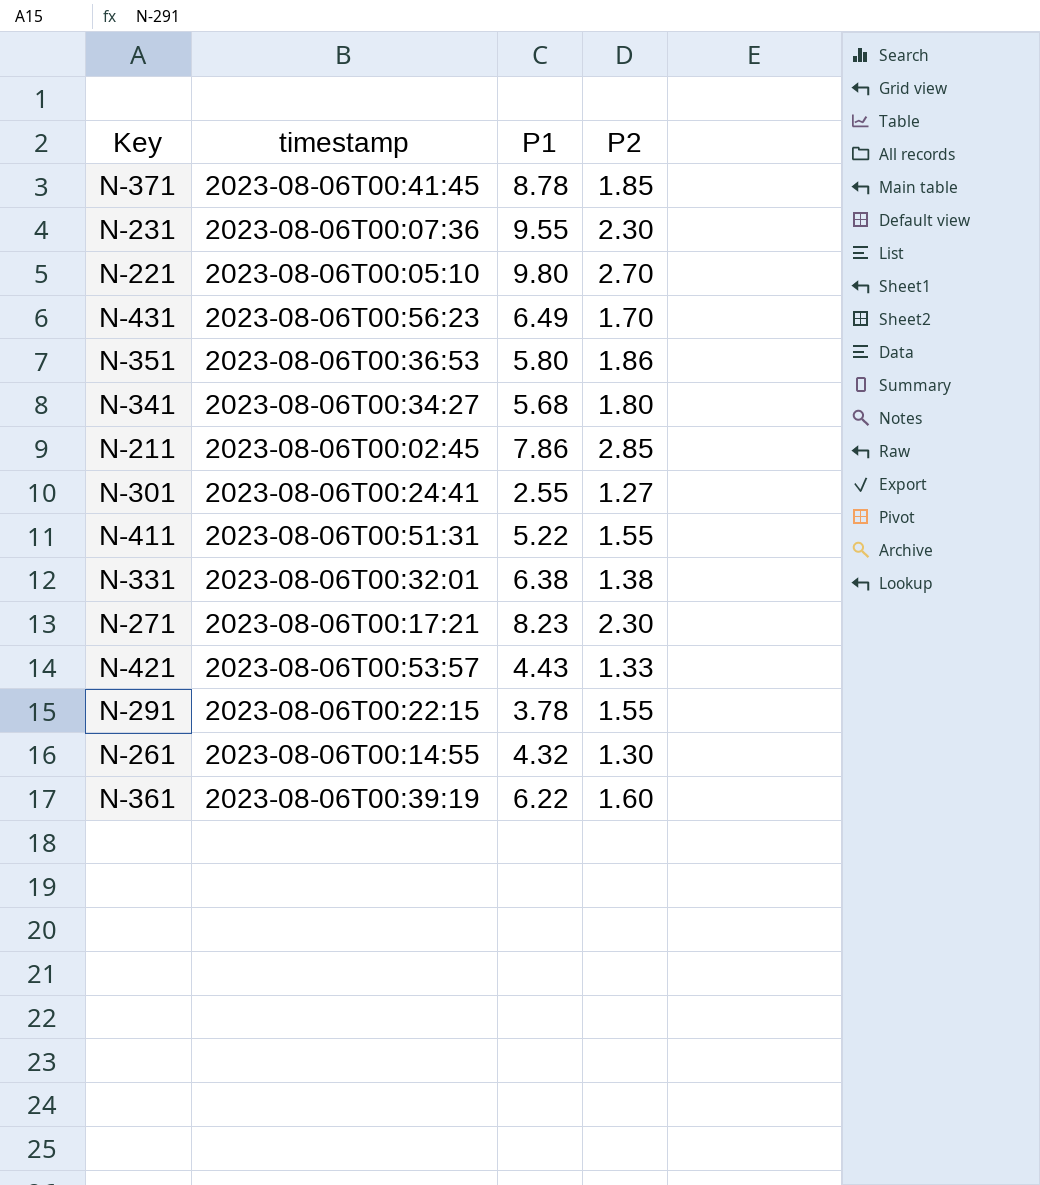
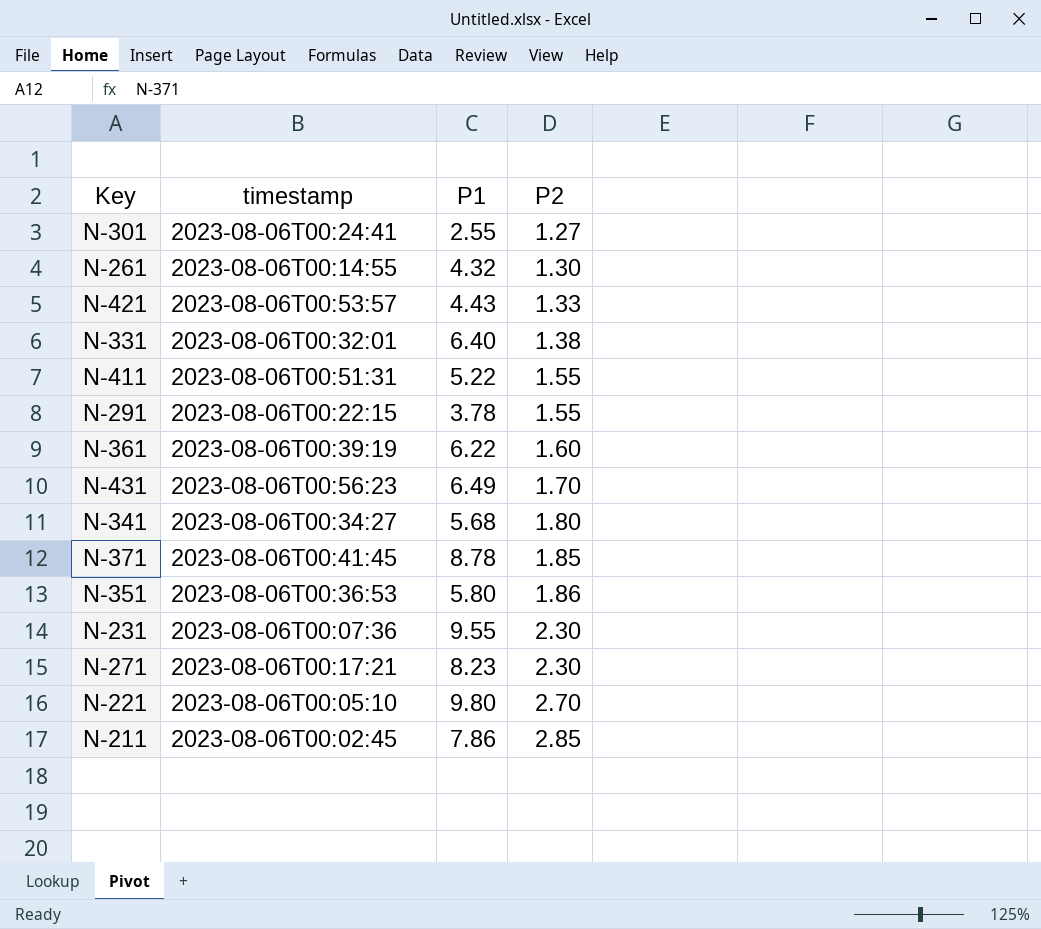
row order: none -> P2 ascending
N-331 | P1: 6.38 -> 6.40

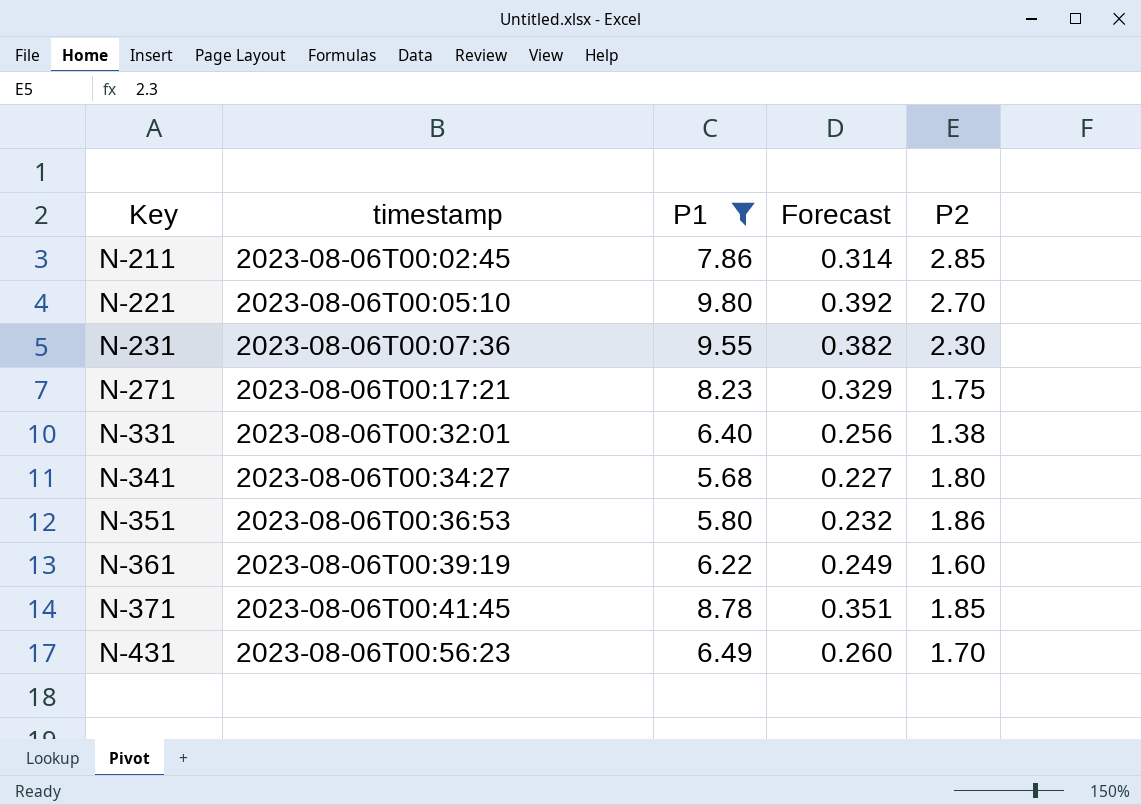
filter: none -> P1 >= 5.68
row order: P2 ascending -> Key ascending
column Forecast | formula: none -> [P1] * 0.04
N-271 | P2: 2.30 -> 1.75

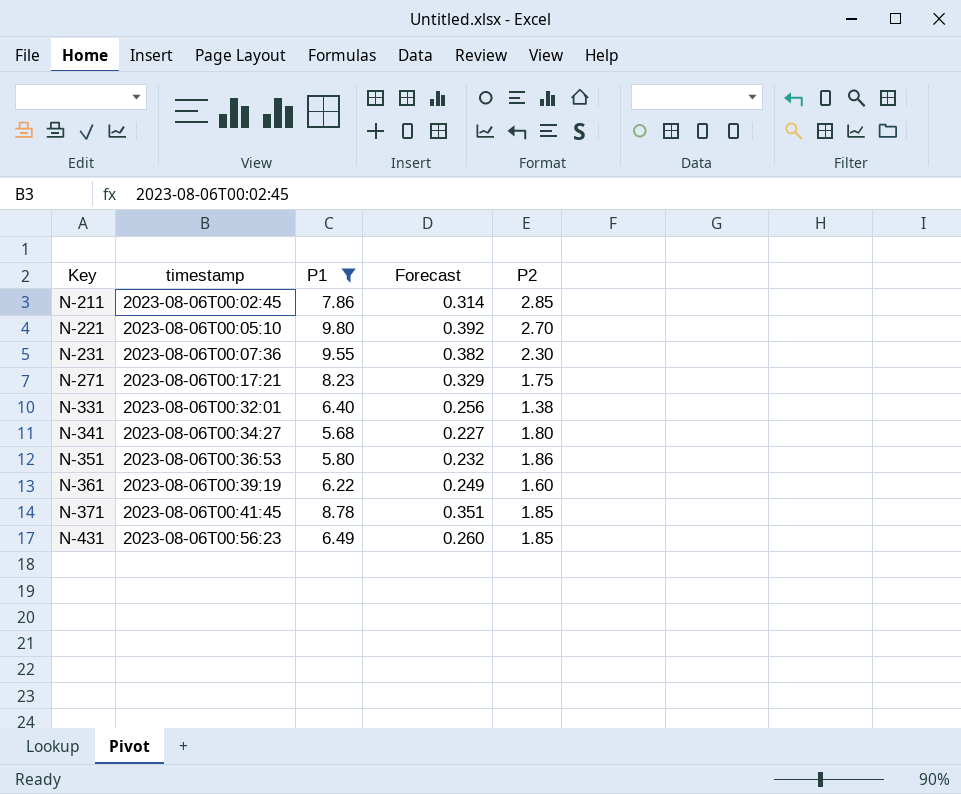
N-431 | P2: 1.70 -> 1.85

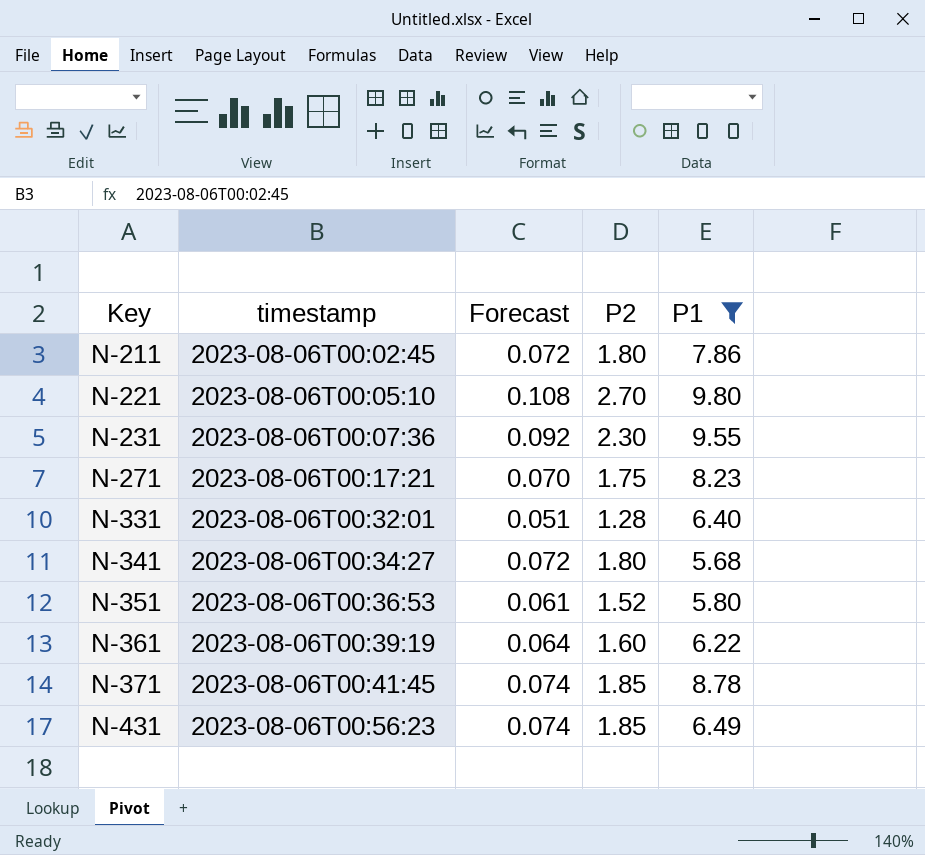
column Forecast | formula: [P1] * 0.04 -> [P2] * 0.04
column P1 | position: 3 -> 5
N-211 | P2: 2.85 -> 1.80
N-331 | P2: 1.38 -> 1.28
N-351 | P2: 1.86 -> 1.52

